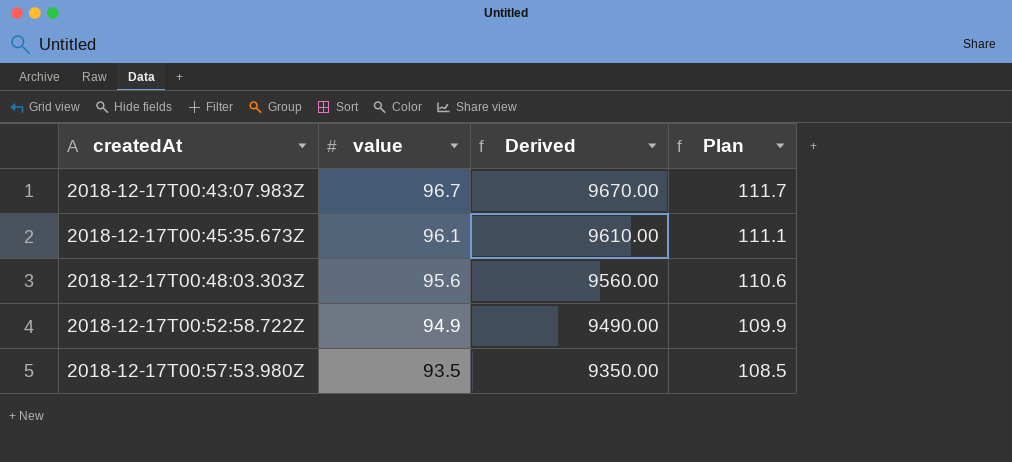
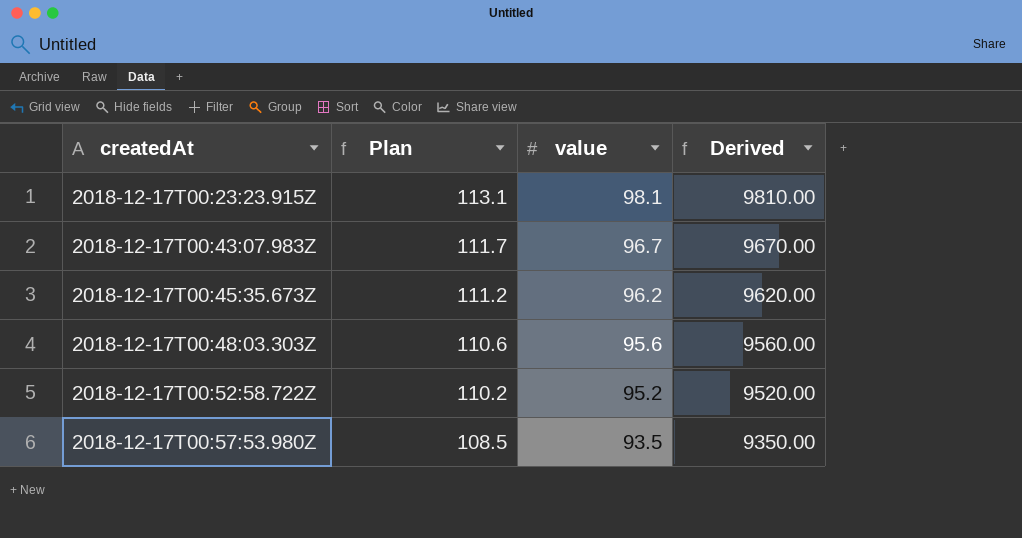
column Plan | position: 4 -> 2
row 2018-12-17T00:23:23.915Z: none -> 113.1 | 98.1 | 9810.00
2018-12-17T00:45:35.673Z | Plan: 111.1 -> 111.2
2018-12-17T00:45:35.673Z | value: 96.1 -> 96.2
2018-12-17T00:45:35.673Z | Derived: 9610.00 -> 9620.00
2018-12-17T00:52:58.722Z | Plan: 109.9 -> 110.2
2018-12-17T00:52:58.722Z | value: 94.9 -> 95.2
2018-12-17T00:52:58.722Z | Derived: 9490.00 -> 9520.00

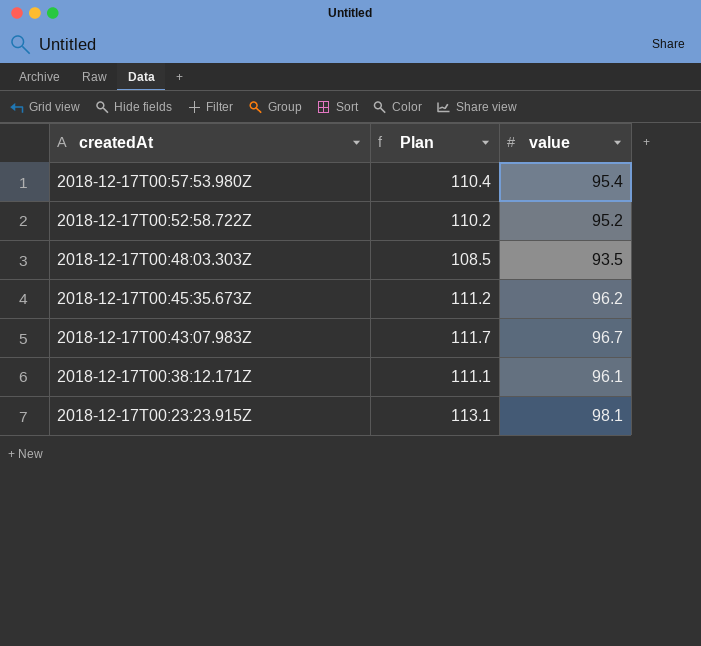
row order: createdAt ascending -> createdAt descending
column Derived | formula: [value] * 100 -> none
2018-12-17T00:57:53.980Z | Plan: 108.5 -> 110.4
2018-12-17T00:57:53.980Z | value: 93.5 -> 95.4
2018-12-17T00:48:03.303Z | Plan: 110.6 -> 108.5
2018-12-17T00:48:03.303Z | value: 95.6 -> 93.5
row 2018-12-17T00:38:12.171Z: none -> 111.1 | 96.1

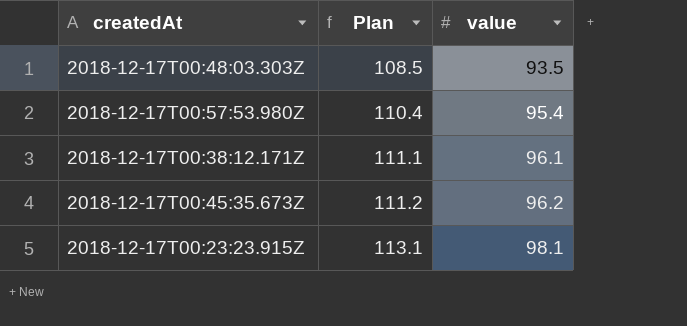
row order: createdAt descending -> Plan ascending
row 2018-12-17T00:52:58.722Z: 110.2 | 95.2 -> none
row 2018-12-17T00:43:07.983Z: 111.7 | 96.7 -> none

